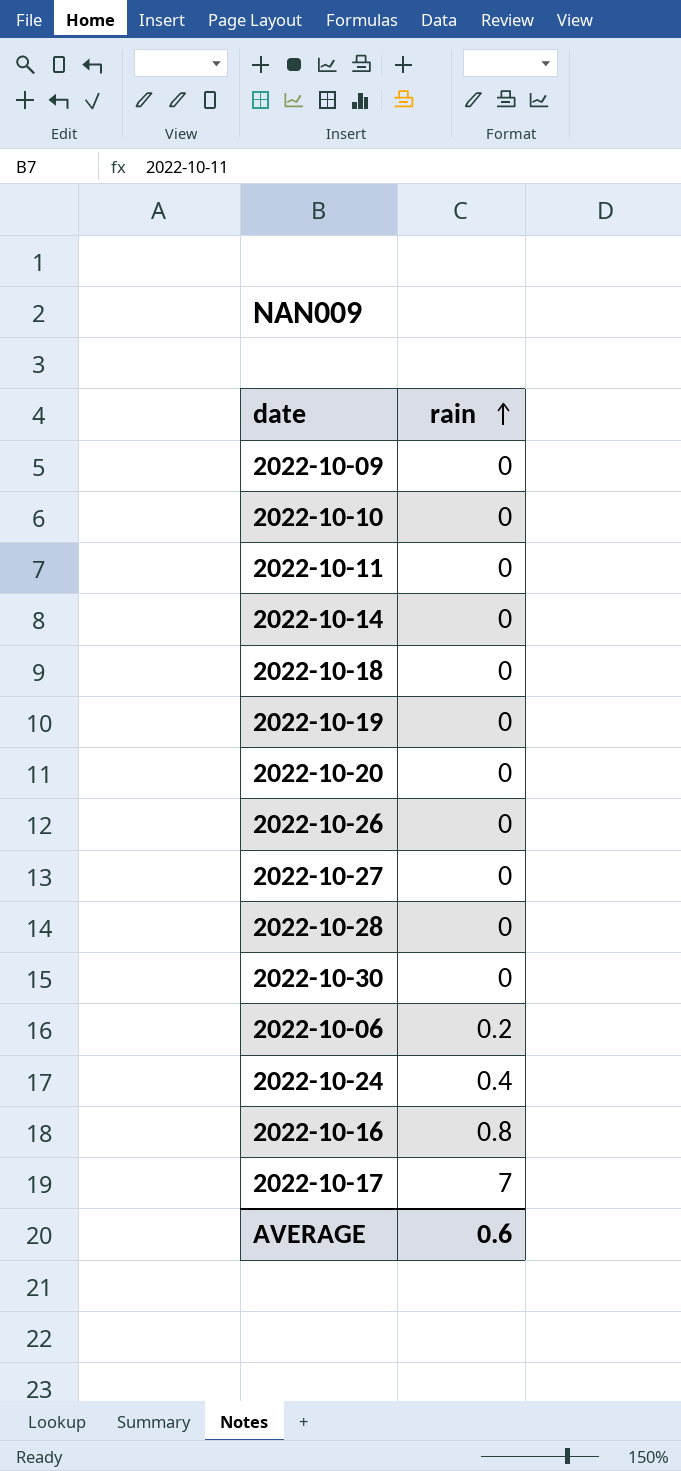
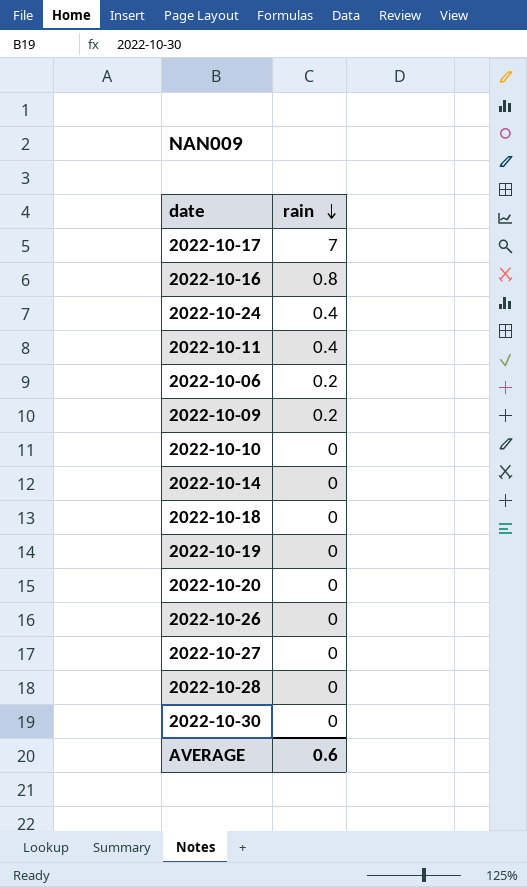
row order: rain ascending -> rain descending
2022-10-11 | rain: 0 -> 0.4
2022-10-09 | rain: 0 -> 0.2

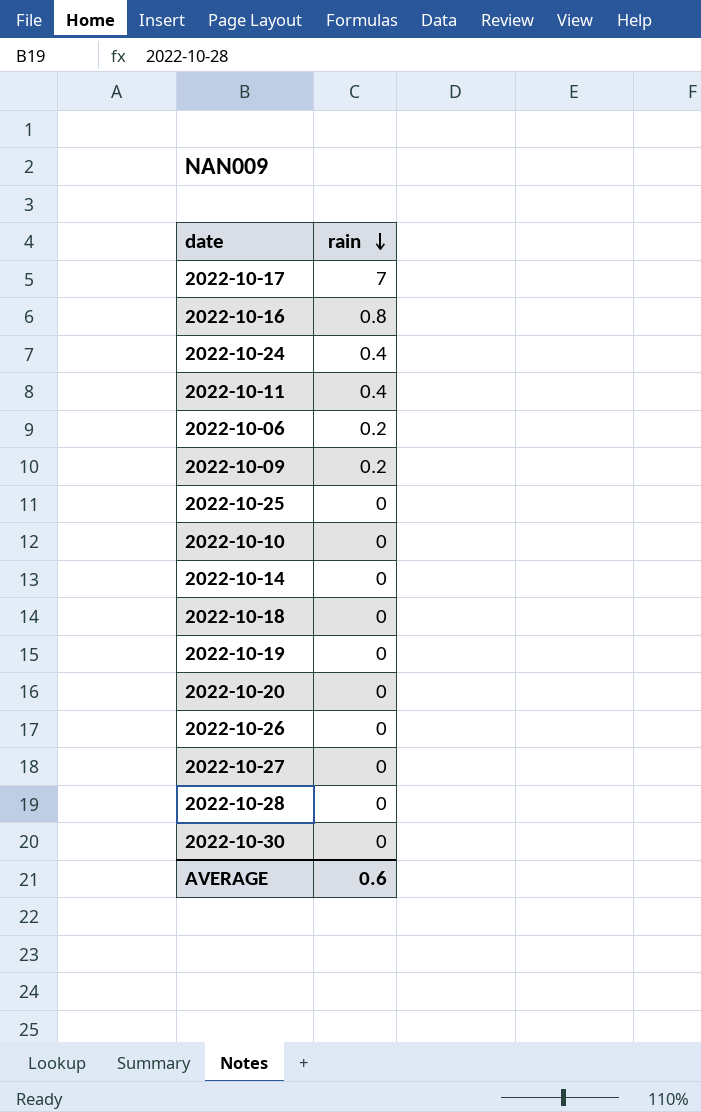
row 2022-10-25: none -> 0

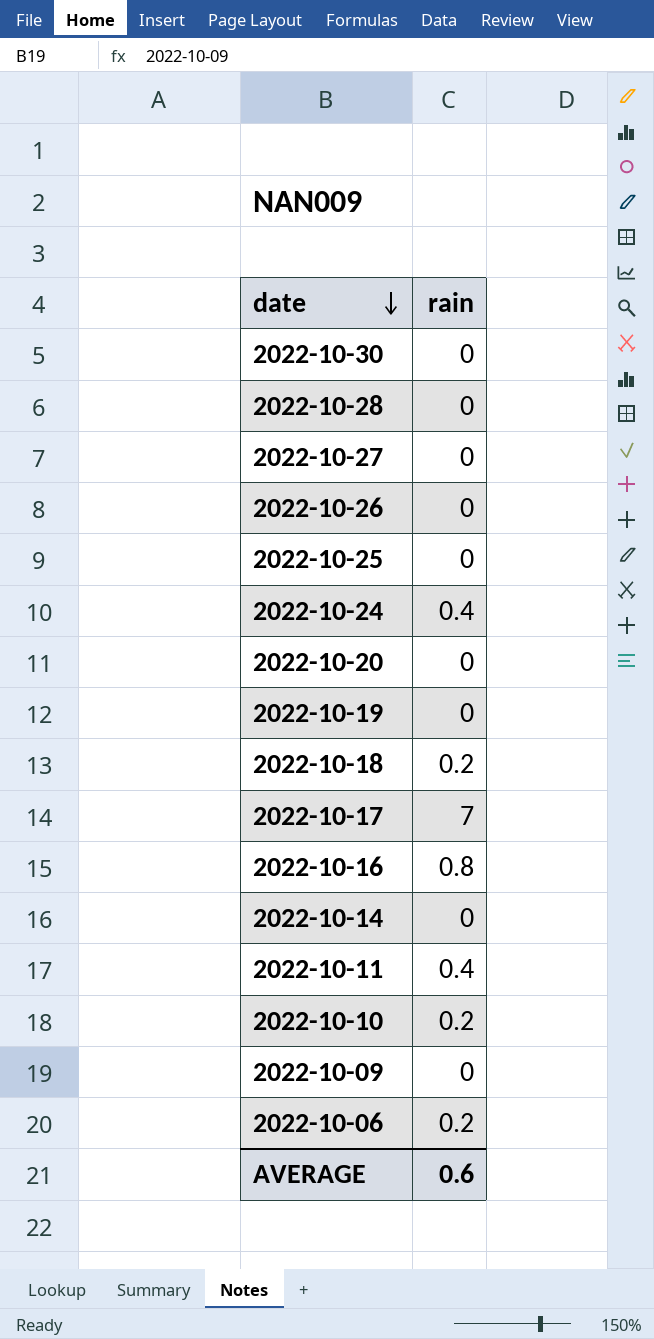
row order: rain descending -> date descending
2022-10-18 | rain: 0 -> 0.2
2022-10-10 | rain: 0 -> 0.2
2022-10-09 | rain: 0.2 -> 0

